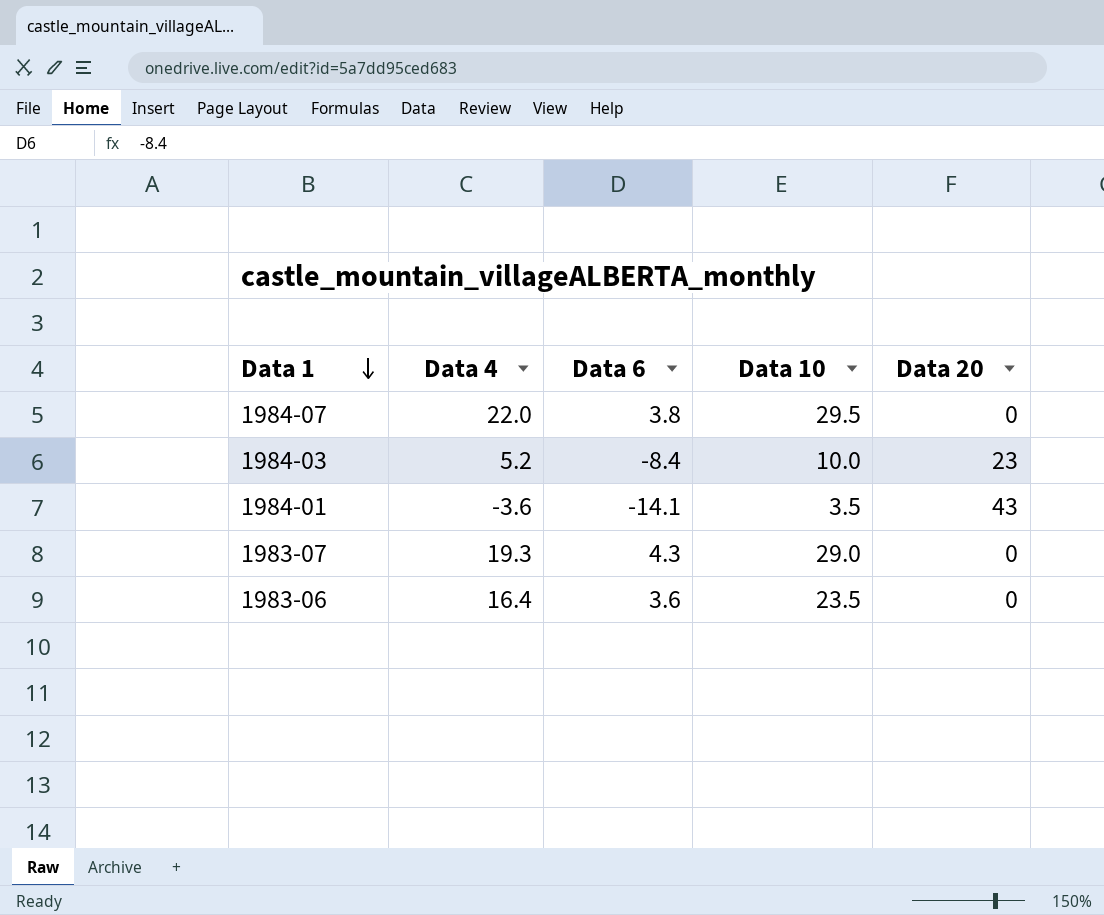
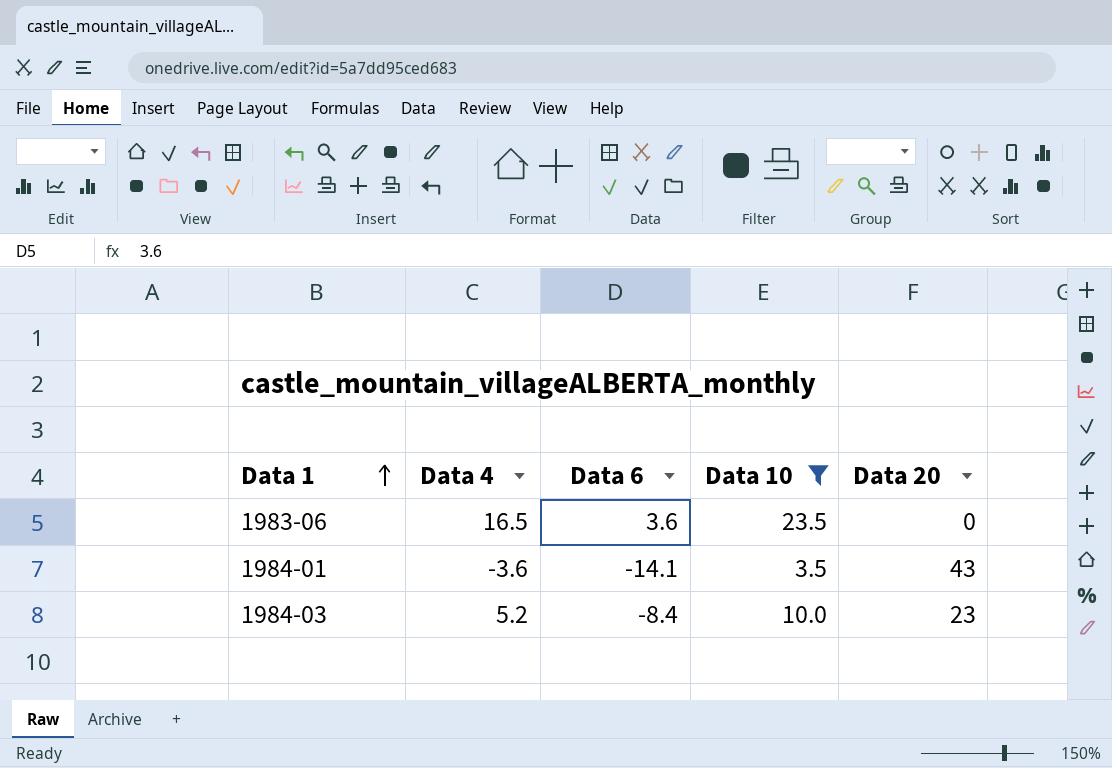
filter: none -> Data 10 <= 23.5
row order: Data 1 descending -> Data 1 ascending
1983-06 | Data 4: 16.4 -> 16.5

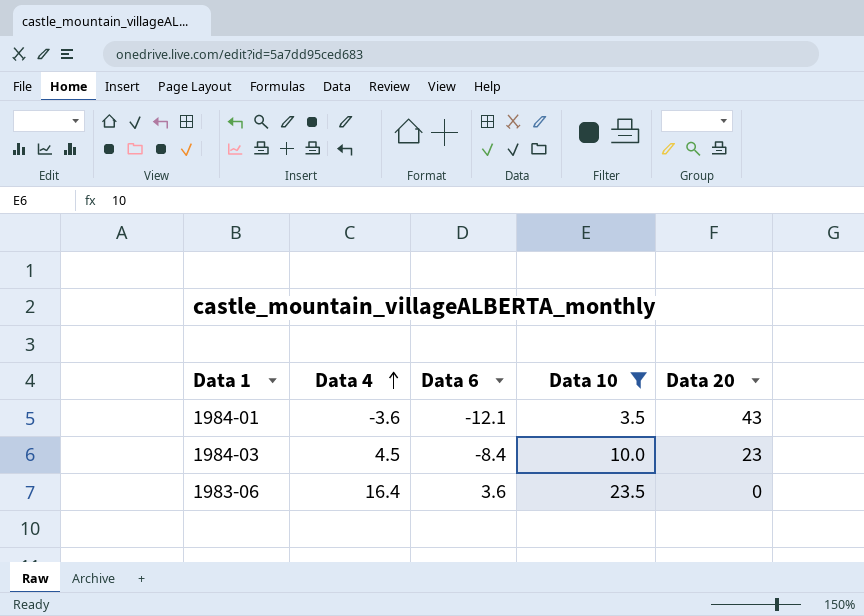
row order: Data 1 ascending -> Data 4 ascending
1984-01 | Data 6: -14.1 -> -12.1
1984-03 | Data 4: 5.2 -> 4.5
1983-06 | Data 4: 16.5 -> 16.4

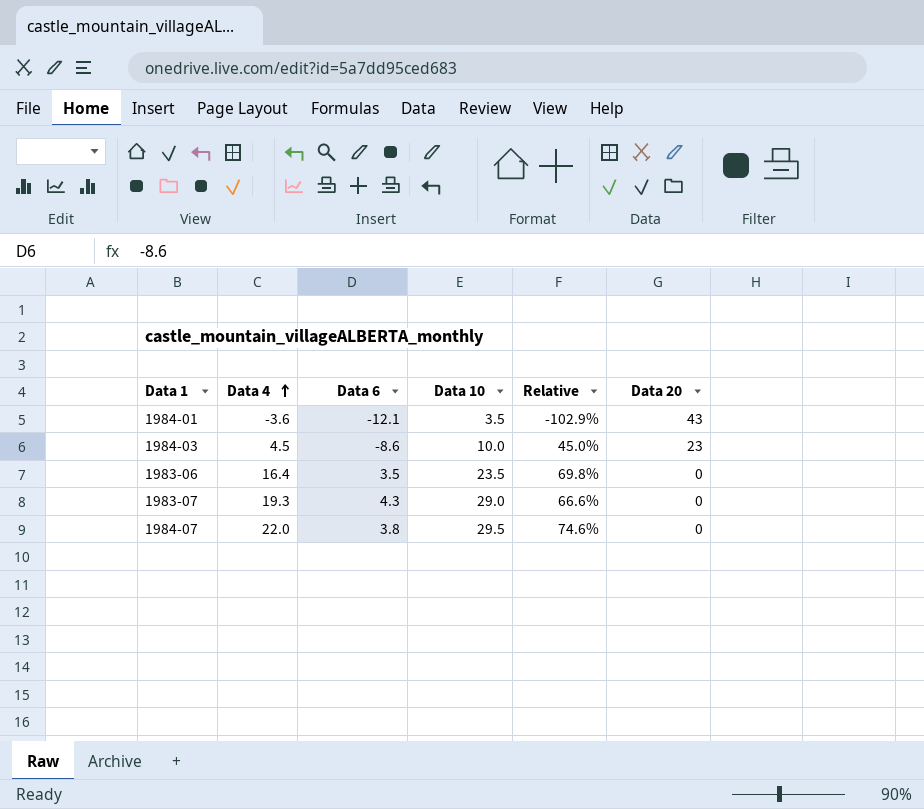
filter: Data 10 <= 23.5 -> none
column Relative | formula: none -> [Data 4] / [Data 10]
1984-03 | Data 6: -8.4 -> -8.6
1983-06 | Data 6: 3.6 -> 3.5

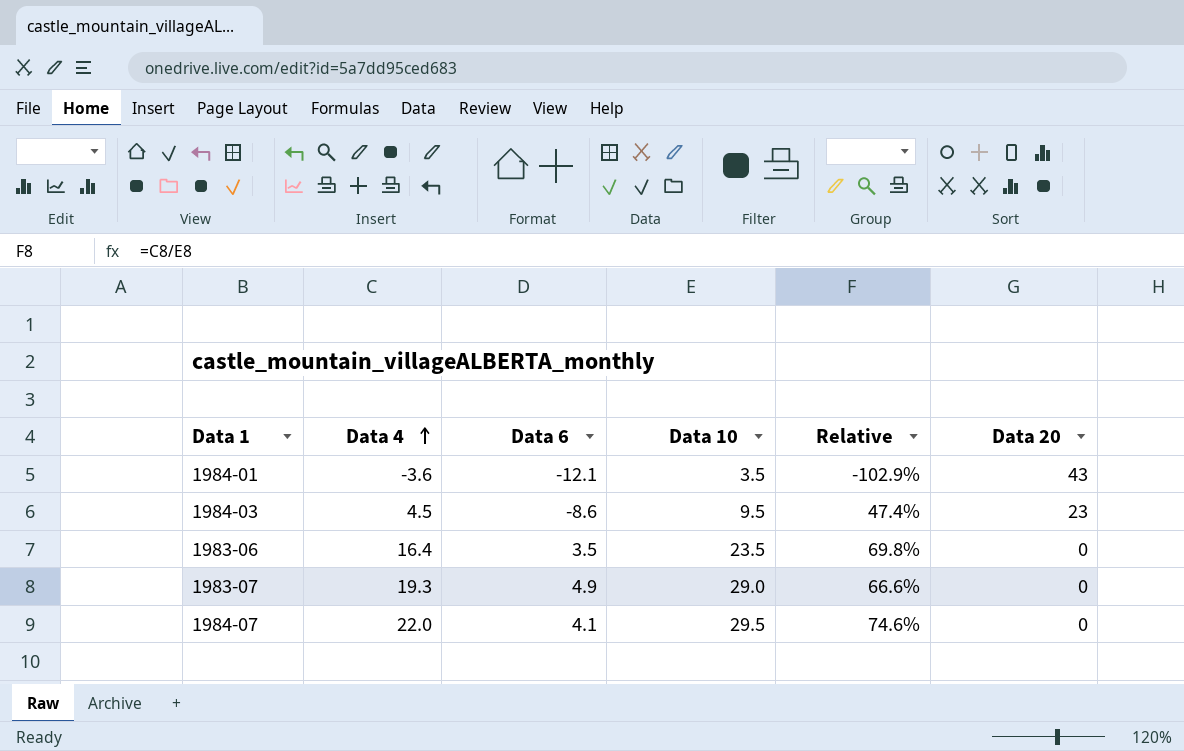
1984-03 | Data 10: 10.0 -> 9.5
1984-03 | Relative: 45.0% -> 47.4%
1983-07 | Data 6: 4.3 -> 4.9
1984-07 | Data 6: 3.8 -> 4.1

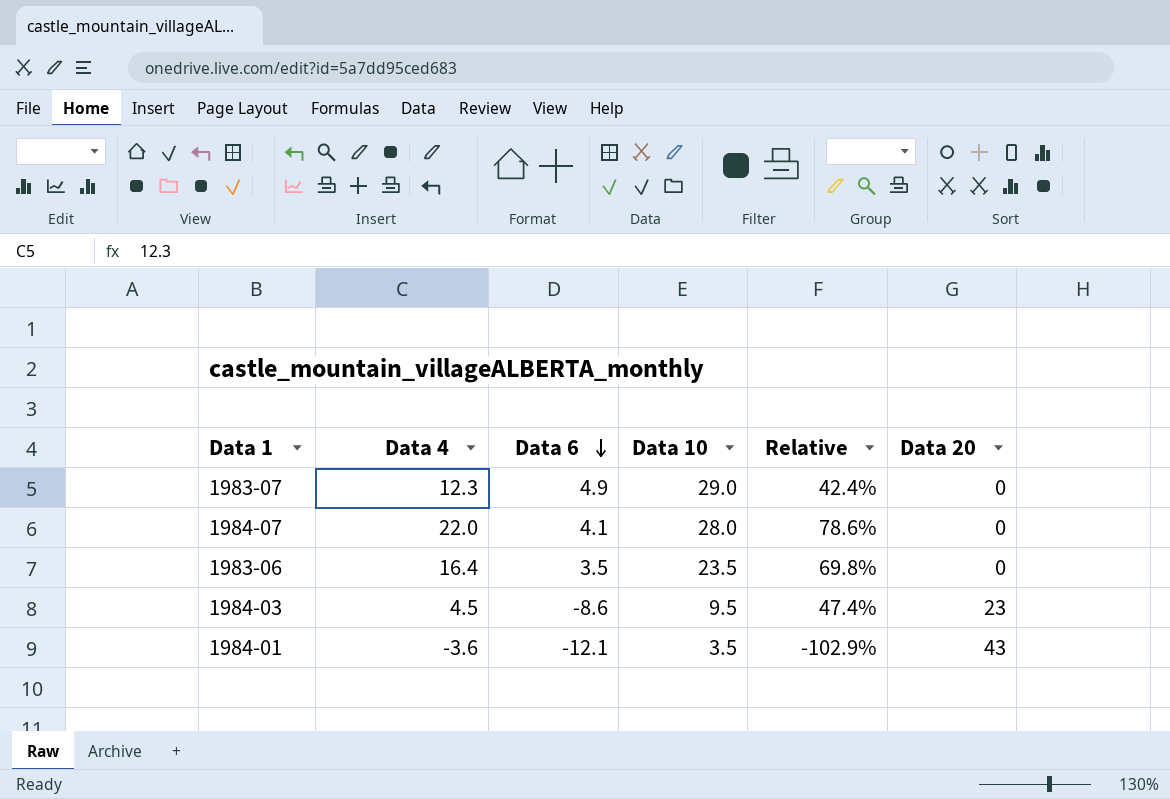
row order: Data 4 ascending -> Data 6 descending
1983-07 | Data 4: 19.3 -> 12.3
1983-07 | Relative: 66.6% -> 42.4%
1984-07 | Data 10: 29.5 -> 28.0
1984-07 | Relative: 74.6% -> 78.6%

